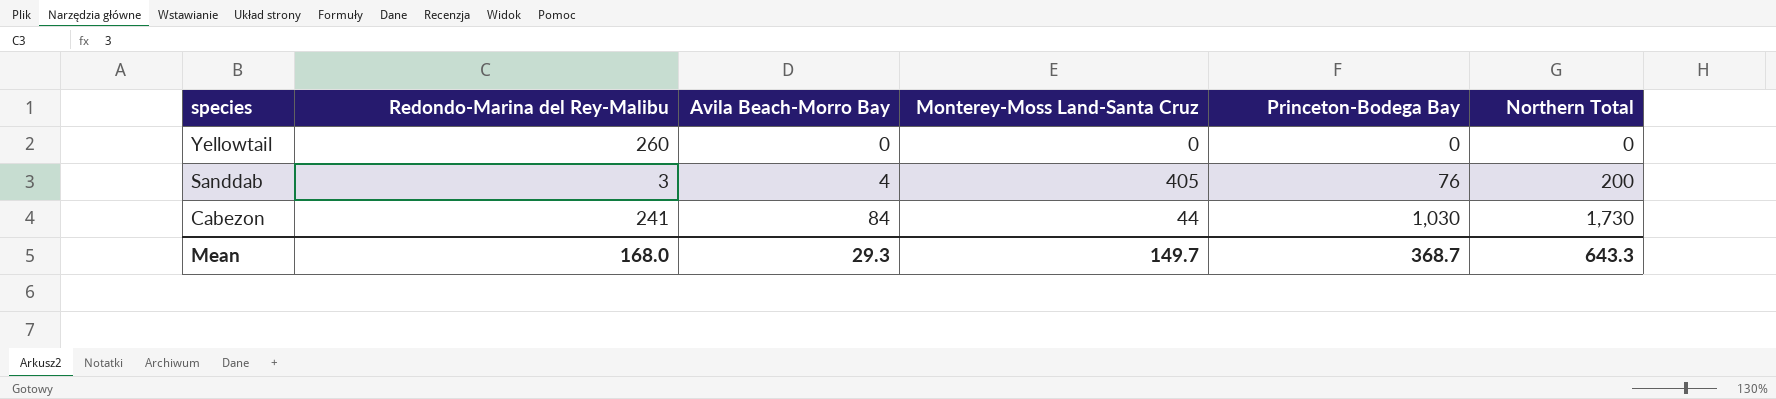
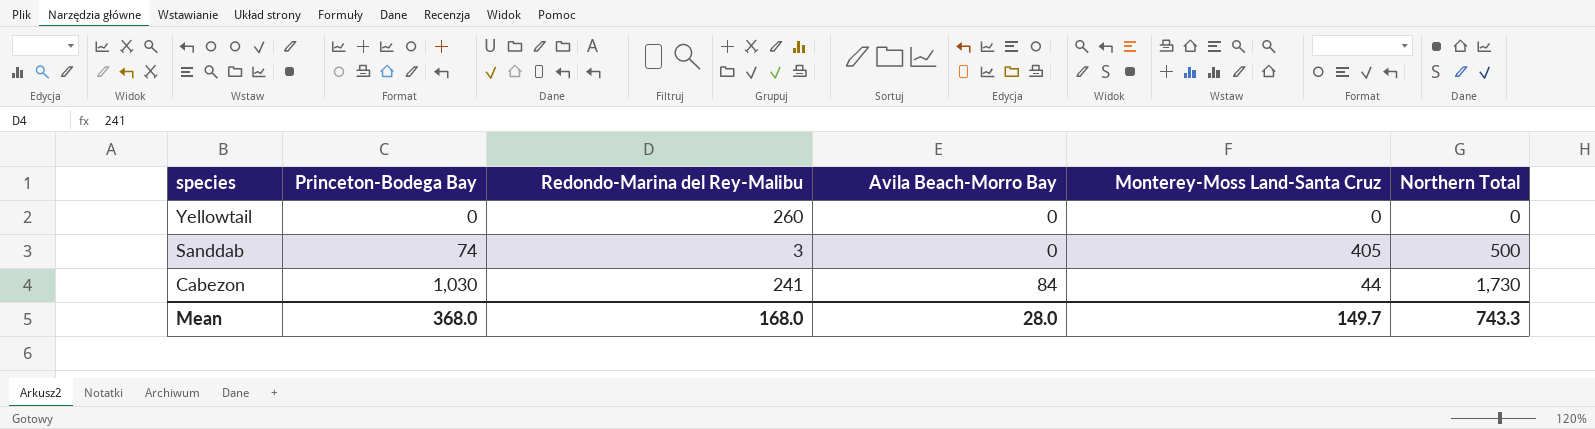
column Princeton-Bodega Bay | position: 5 -> 2
Sanddab | Princeton-Bodega Bay: 76 -> 74
Sanddab | Avila Beach-Morro Bay: 4 -> 0
Sanddab | Northern Total: 200 -> 500
Mean | Princeton-Bodega Bay: 368.7 -> 368.0
Mean | Avila Beach-Morro Bay: 29.3 -> 28.0
Mean | Northern Total: 643.3 -> 743.3

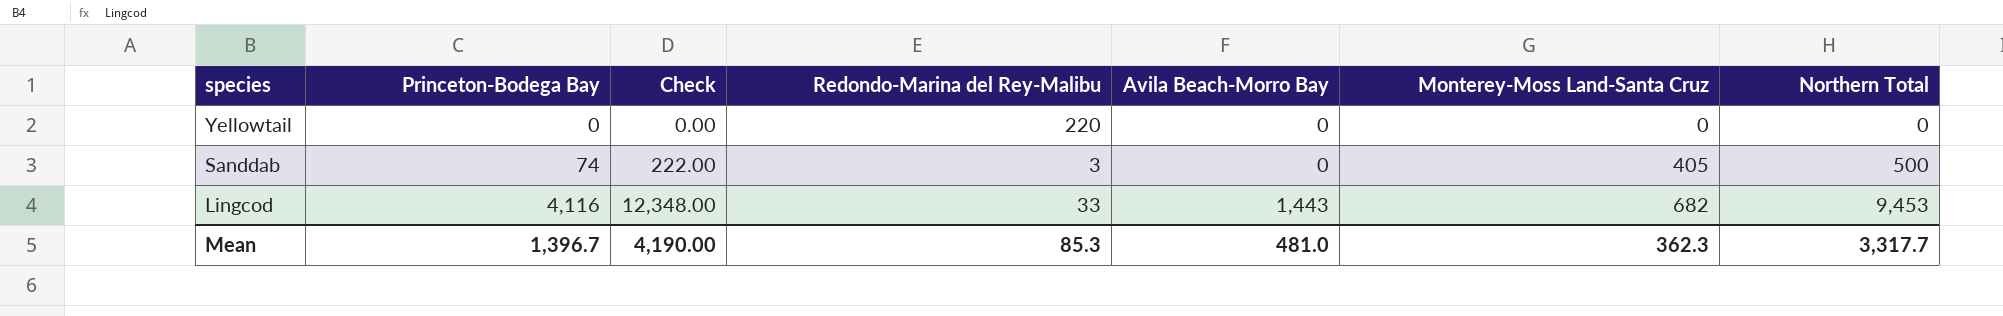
column Check | formula: none -> [Princeton-Bodega Bay] * 3
row Cabezon: 1,030 | 241 | 84 | 44 | 1,730 -> none
Yellowtail | Redondo-Marina del Rey-Malibu: 260 -> 220
row Lingcod: none -> 4,116 | 12,348.00 | 33 | 1,443 | 682 | 9,453
Mean | Princeton-Bodega Bay: 368.0 -> 1,396.7
Mean | Redondo-Marina del Rey-Malibu: 168.0 -> 85.3
Mean | Avila Beach-Morro Bay: 28.0 -> 481.0
Mean | Monterey-Moss Land-Santa Cruz: 149.7 -> 362.3
Mean | Northern Total: 743.3 -> 3,317.7

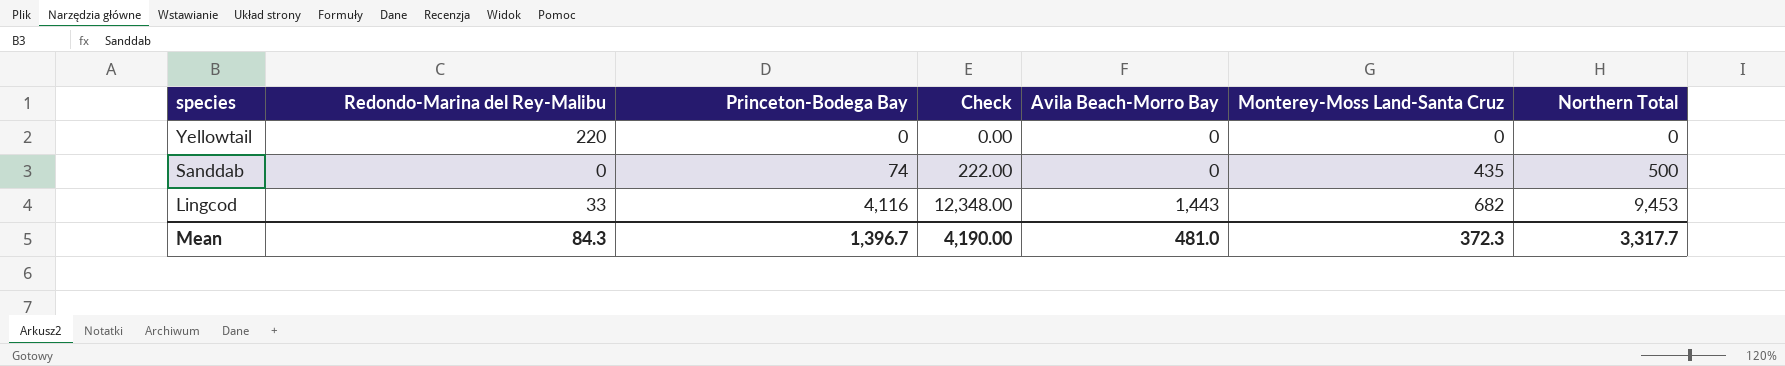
column Redondo-Marina del Rey-Malibu | position: 4 -> 2
Sanddab | Redondo-Marina del Rey-Malibu: 3 -> 0
Sanddab | Monterey-Moss Land-Santa Cruz: 405 -> 435
Mean | Redondo-Marina del Rey-Malibu: 85.3 -> 84.3
Mean | Monterey-Moss Land-Santa Cruz: 362.3 -> 372.3

